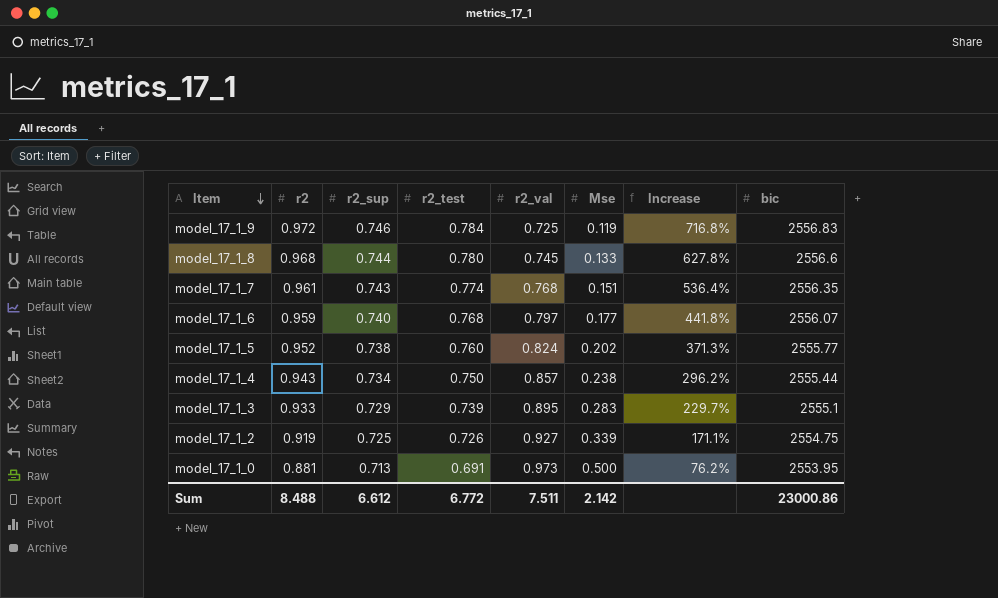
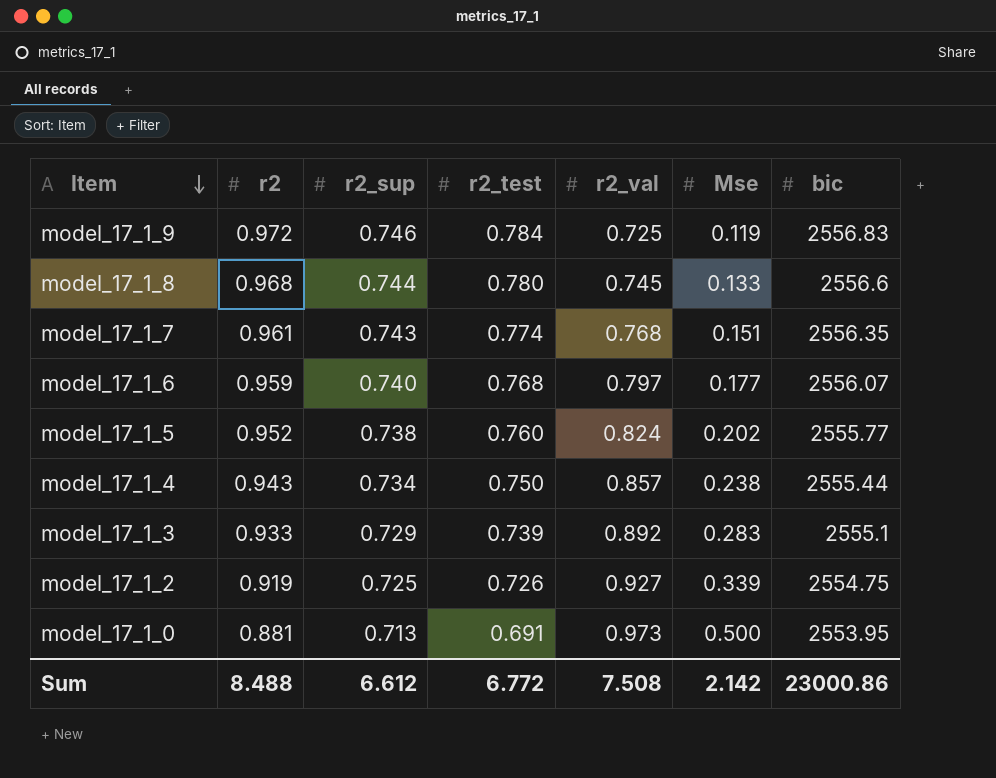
column Increase | formula: ([r2] - [Mse]) / [Mse] -> none
model_17_1_3 | r2_val: 0.895 -> 0.892
Sum | r2_val: 7.511 -> 7.508

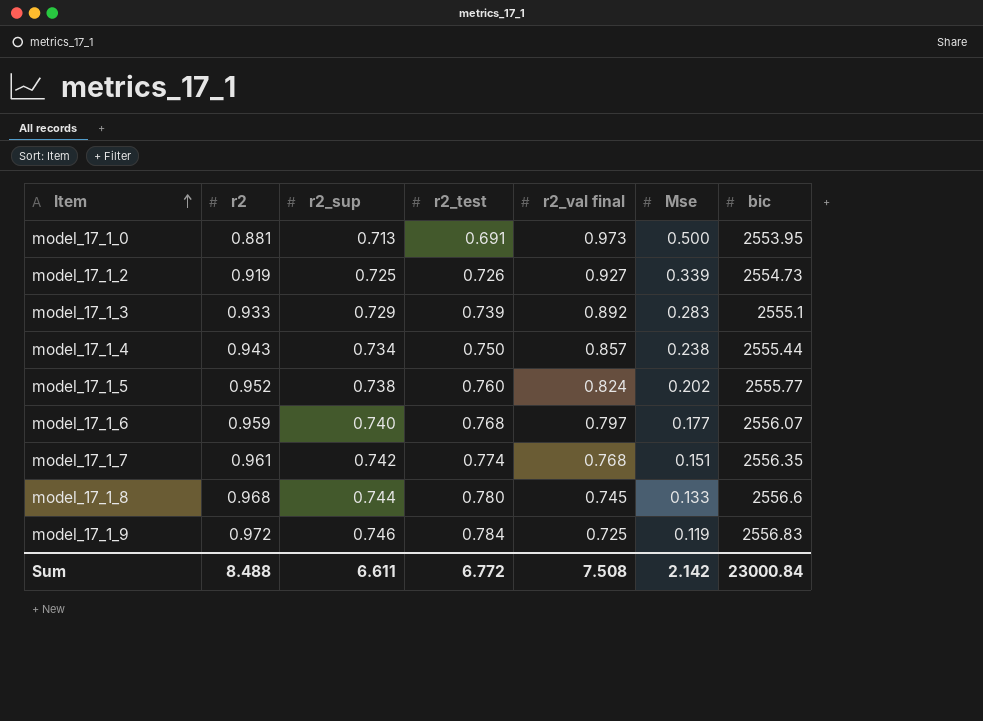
row order: Item descending -> Item ascending
column name: r2_val -> r2_val final
model_17_1_2 | bic: 2554.75 -> 2554.73
model_17_1_7 | r2_sup: 0.743 -> 0.742
Sum | r2_sup: 6.612 -> 6.611
Sum | bic: 23000.86 -> 23000.84

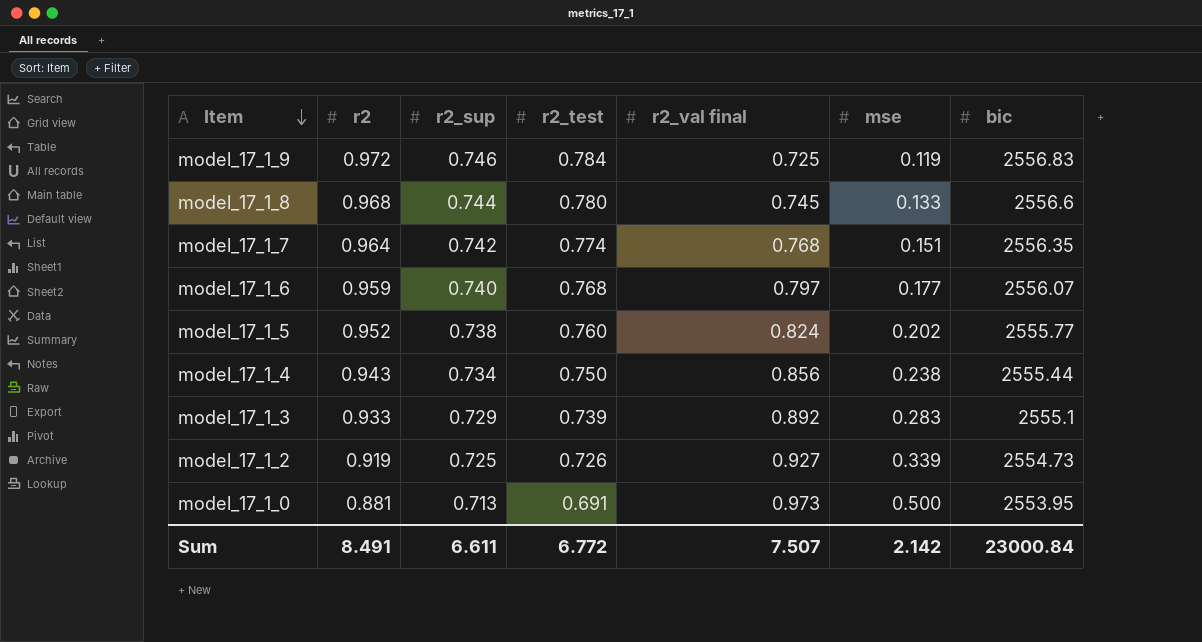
row order: Item ascending -> Item descending
column name: Mse -> mse
model_17_1_7 | r2: 0.961 -> 0.964
model_17_1_4 | r2_val final: 0.857 -> 0.856
Sum | r2: 8.488 -> 8.491
Sum | r2_val final: 7.508 -> 7.507

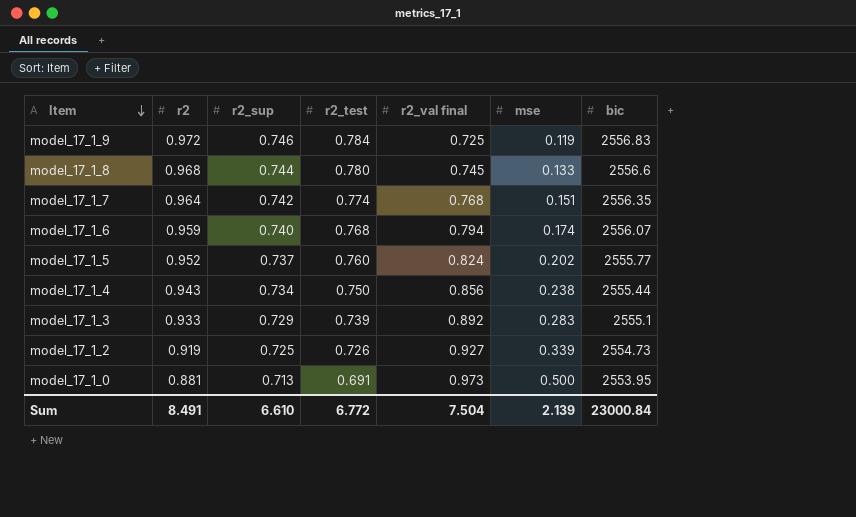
model_17_1_6 | r2_val final: 0.797 -> 0.794
model_17_1_6 | mse: 0.177 -> 0.174
model_17_1_5 | r2_sup: 0.738 -> 0.737
Sum | r2_sup: 6.611 -> 6.610
Sum | r2_val final: 7.507 -> 7.504
Sum | mse: 2.142 -> 2.139

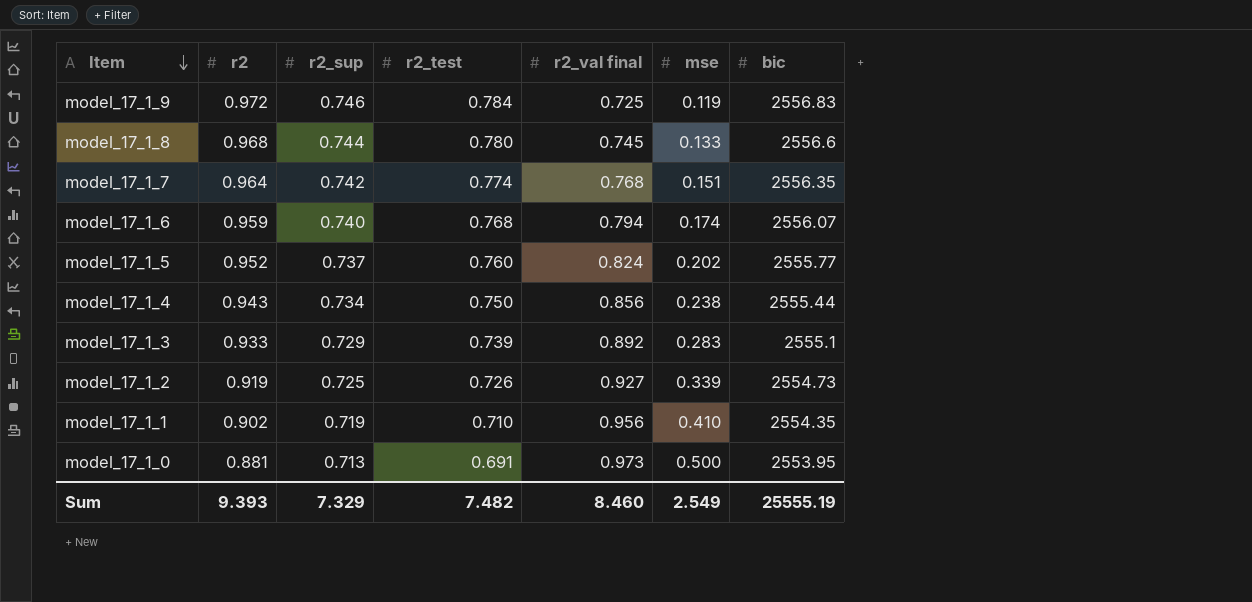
row model_17_1_1: none -> 0.902 | 0.719 | 0.710 | 0.956 | 0.410 | 2554.35
Sum | r2: 8.491 -> 9.393
Sum | r2_sup: 6.610 -> 7.329
Sum | r2_test: 6.772 -> 7.482
Sum | r2_val final: 7.504 -> 8.460
Sum | mse: 2.139 -> 2.549
Sum | bic: 23000.84 -> 25555.19

